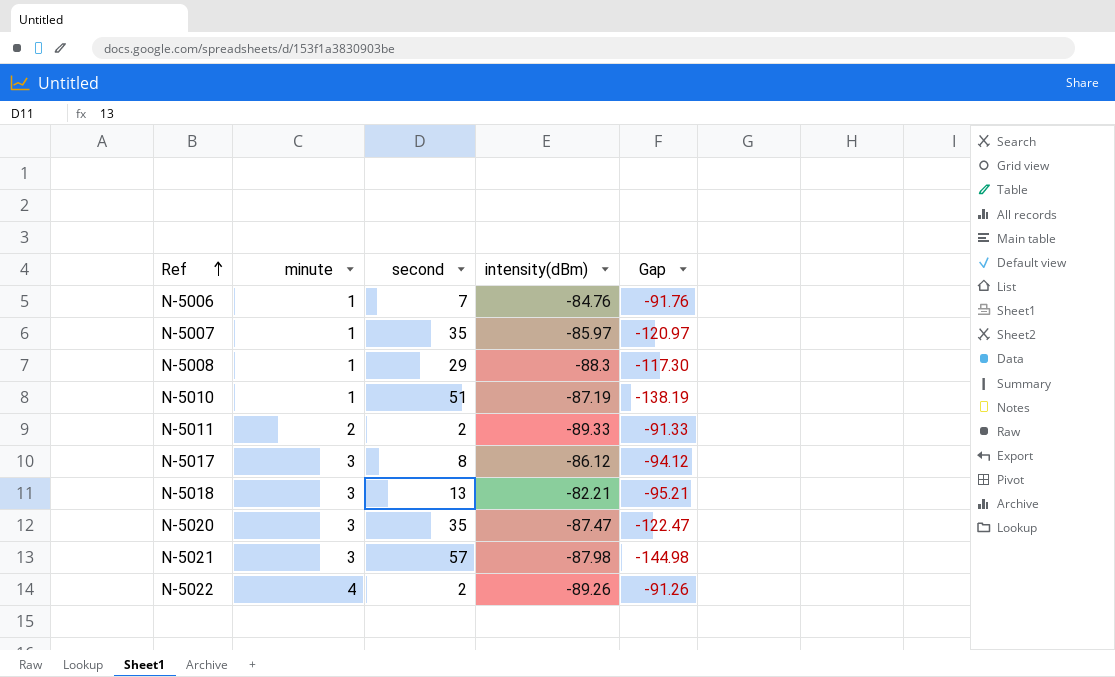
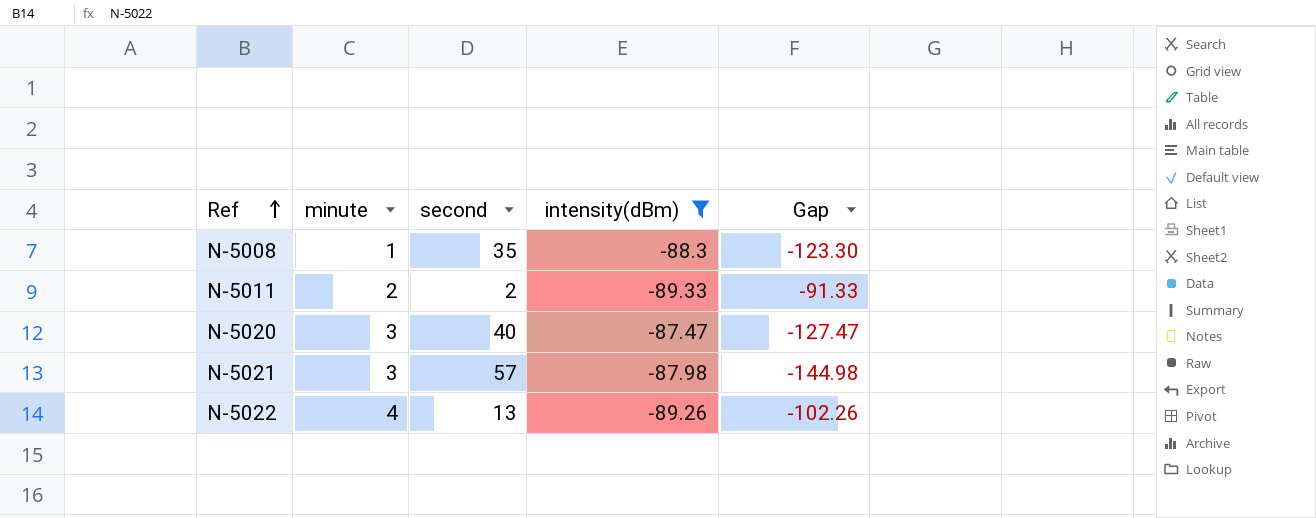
filter: none -> intensity(dBm) <= -87.47
N-5008 | second: 29 -> 35
N-5008 | Gap: -117.30 -> -123.30
N-5020 | second: 35 -> 40
N-5020 | Gap: -122.47 -> -127.47
N-5022 | second: 2 -> 13
N-5022 | Gap: -91.26 -> -102.26

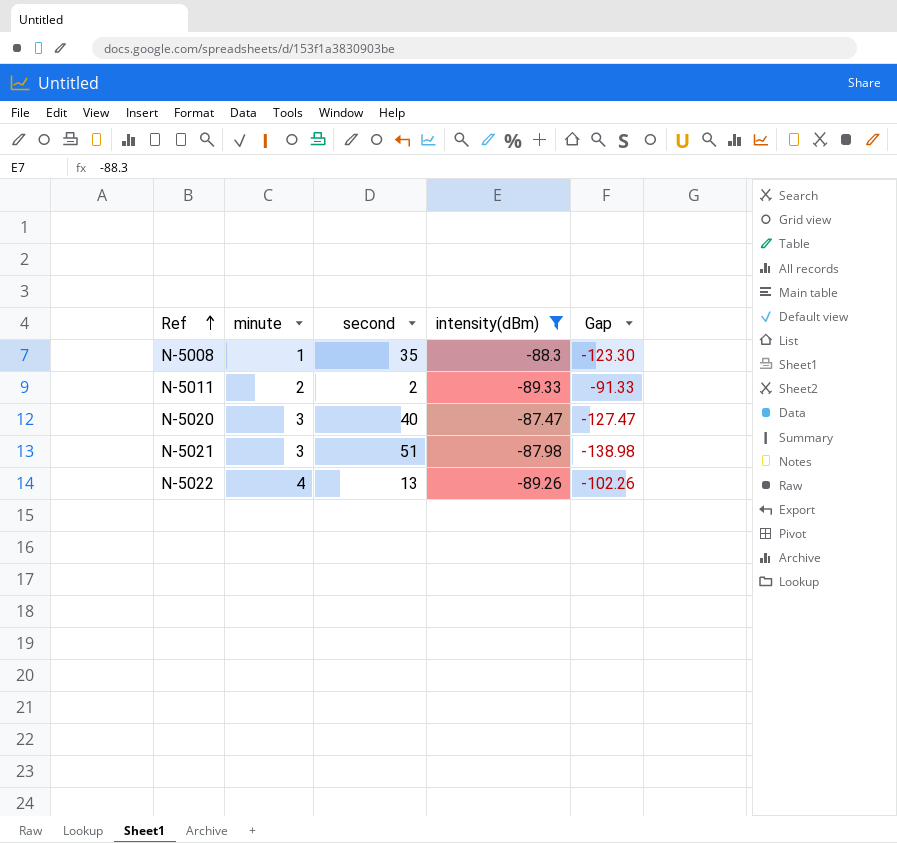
N-5021 | second: 57 -> 51
N-5021 | Gap: -144.98 -> -138.98

